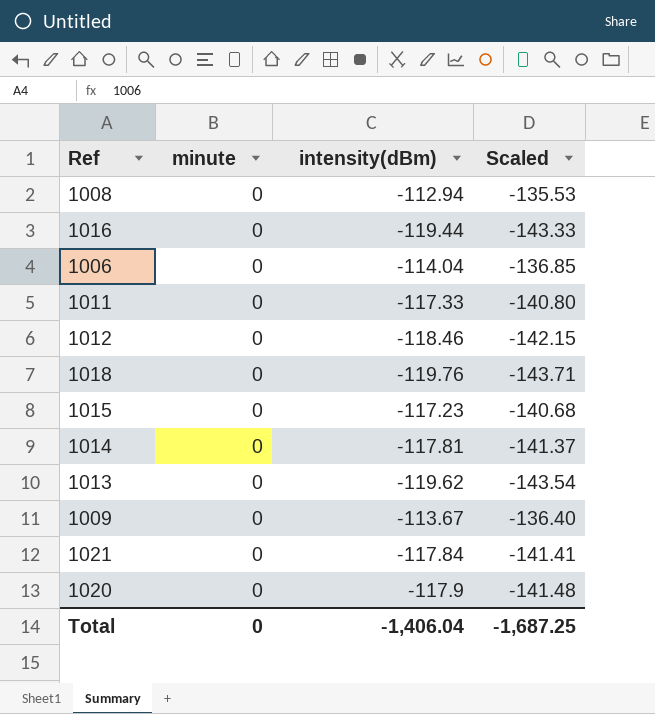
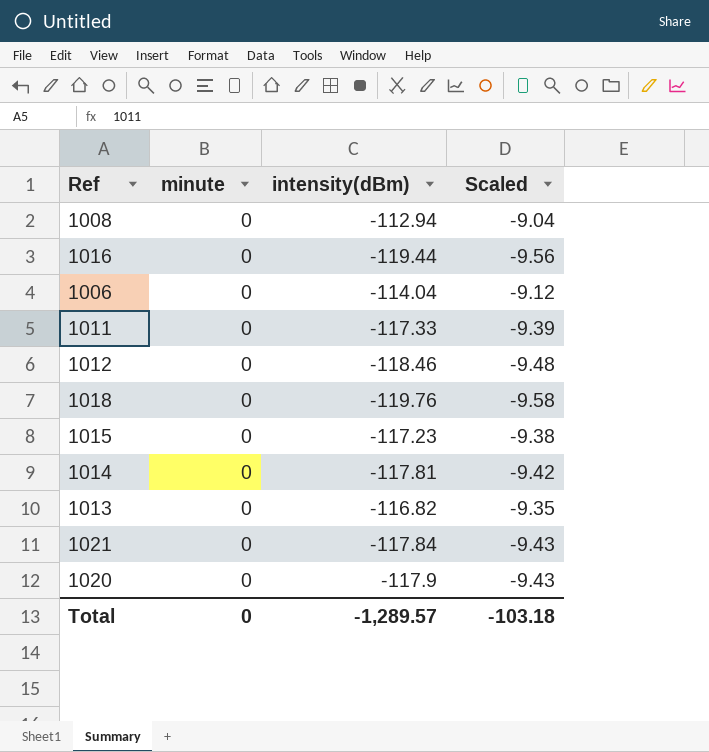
column Scaled | formula: [intensity(dBm)] * 1.2 -> [intensity(dBm)] * 0.08
row 1009: 0 | -113.67 | -136.40 -> none
1013 | intensity(dBm): -119.62 -> -116.82
Total | intensity(dBm): -1,406.04 -> -1,289.57
Total | Scaled: -1,687.25 -> -103.18

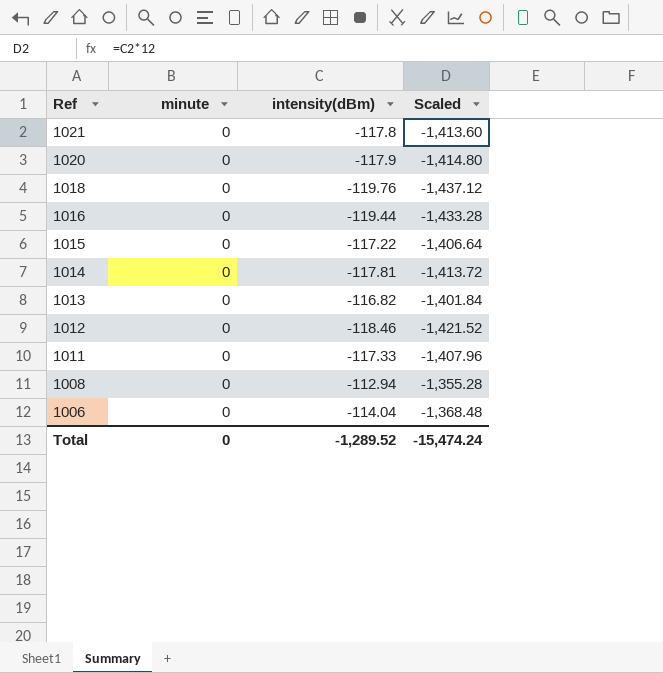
row order: none -> Ref descending
column Scaled | formula: [intensity(dBm)] * 0.08 -> [intensity(dBm)] * 12
1021 | intensity(dBm): -117.84 -> -117.8
1015 | intensity(dBm): -117.23 -> -117.22
Total | intensity(dBm): -1,289.57 -> -1,289.52
Total | Scaled: -103.18 -> -15,474.24

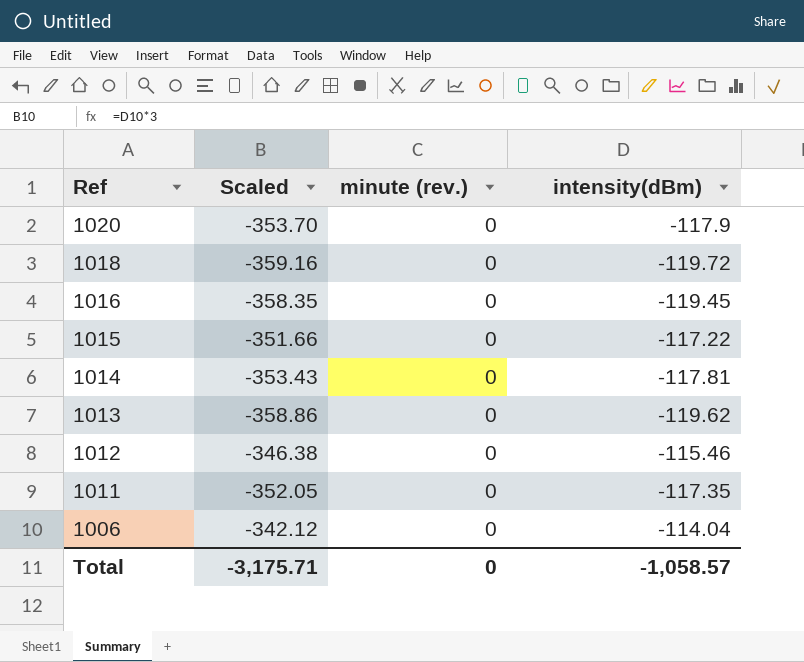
column Scaled | formula: [intensity(dBm)] * 12 -> [intensity(dBm)] * 3
column Scaled | position: 4 -> 2
column name: minute -> minute (rev.)
row 1021: 0 | -117.8 | -1,413.60 -> none
row 1008: 0 | -112.94 | -1,355.28 -> none
1018 | intensity(dBm): -119.76 -> -119.72
1016 | intensity(dBm): -119.44 -> -119.45
1013 | intensity(dBm): -116.82 -> -119.62
1012 | intensity(dBm): -118.46 -> -115.46
1011 | intensity(dBm): -117.33 -> -117.35
Total | Scaled: -15,474.24 -> -3,175.71
Total | intensity(dBm): -1,289.52 -> -1,058.57

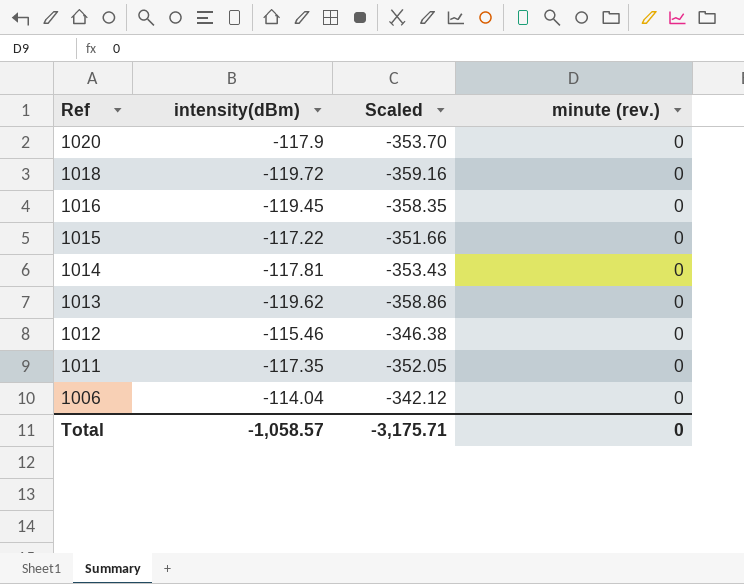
column intensity(dBm) | position: 4 -> 2

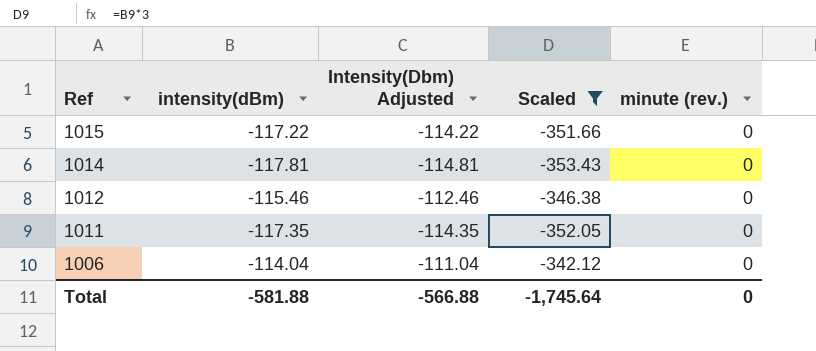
filter: none -> Scaled >= -353.43
column Intensity(Dbm) Adjusted | formula: none -> [intensity(dBm)] + 3
Total | intensity(dBm): -1,058.57 -> -581.88
Total | Scaled: -3,175.71 -> -1,745.64

